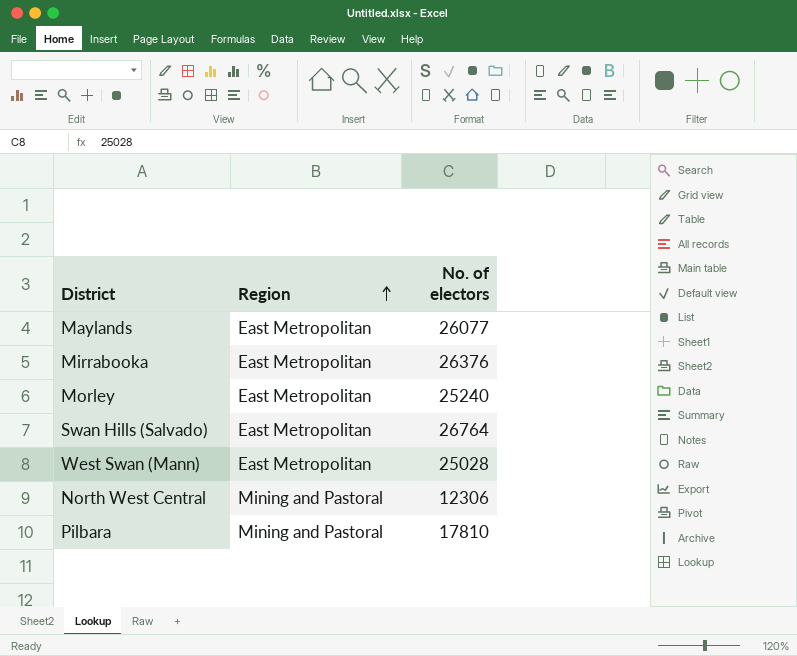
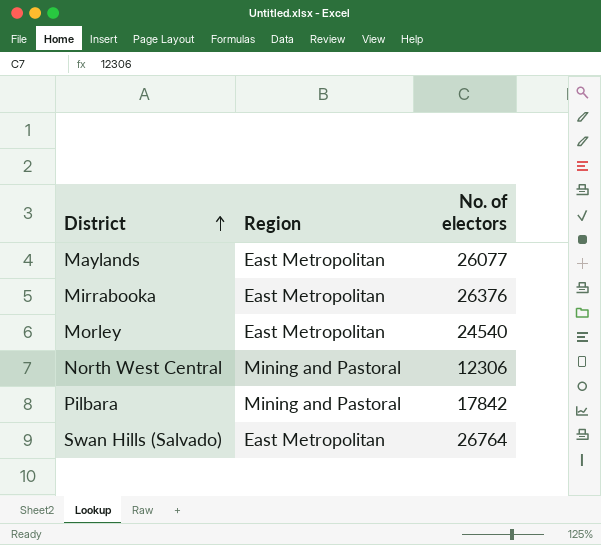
row order: Region ascending -> District ascending
row West Swan (Mann): East Metropolitan | 25028 -> none
Morley | No. of electors: 25240 -> 24540
Pilbara | No. of electors: 17810 -> 17842

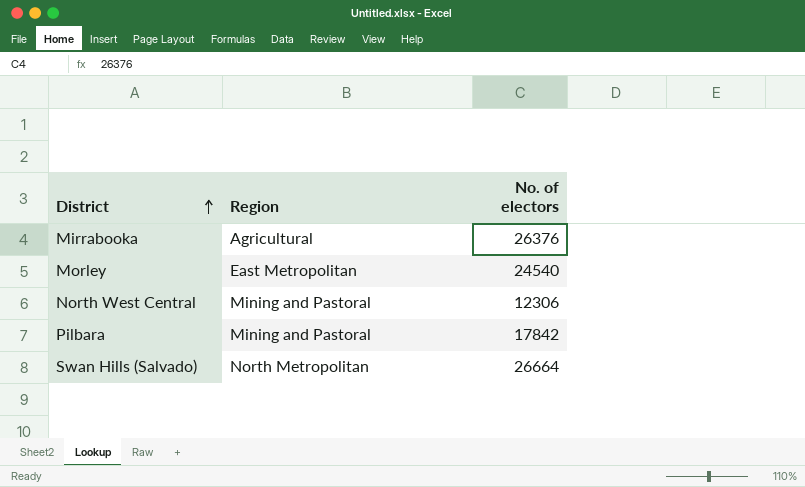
row Maylands: East Metropolitan | 26077 -> none
Mirrabooka | Region: East Metropolitan -> Agricultural
Swan Hills (Salvado) | Region: East Metropolitan -> North Metropolitan
Swan Hills (Salvado) | No. of electors: 26764 -> 26664

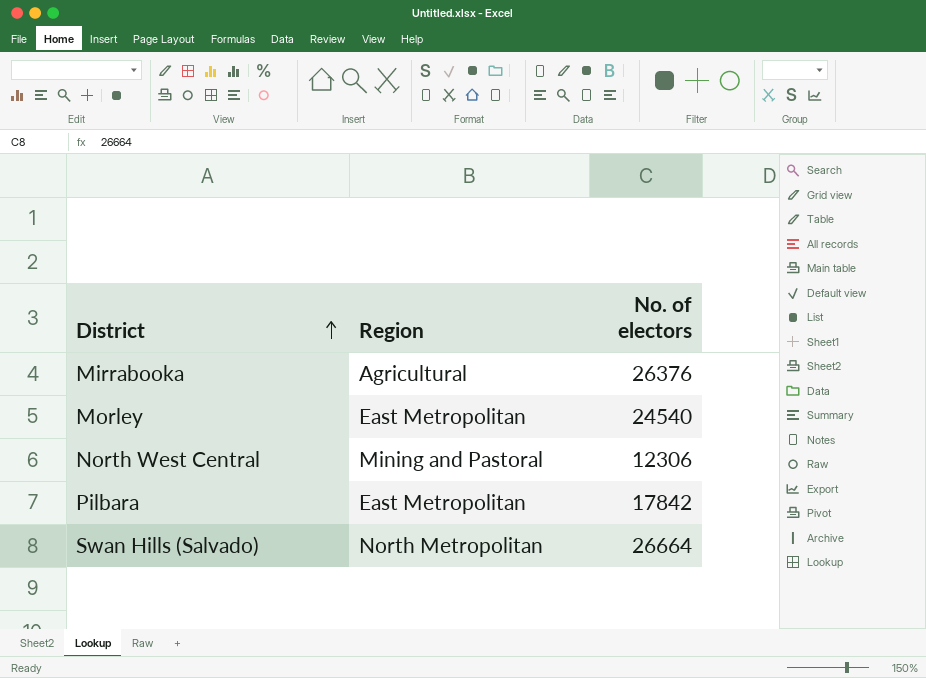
Pilbara | Region: Mining and Pastoral -> East Metropolitan

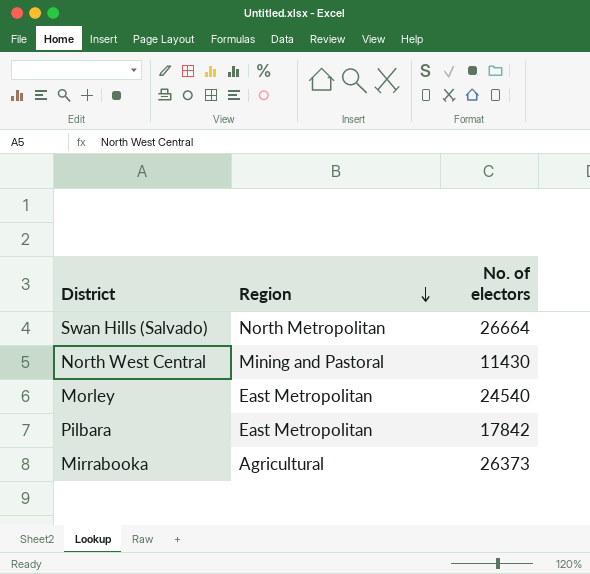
row order: District ascending -> Region descending
North West Central | No. of electors: 12306 -> 11430
Mirrabooka | No. of electors: 26376 -> 26373

